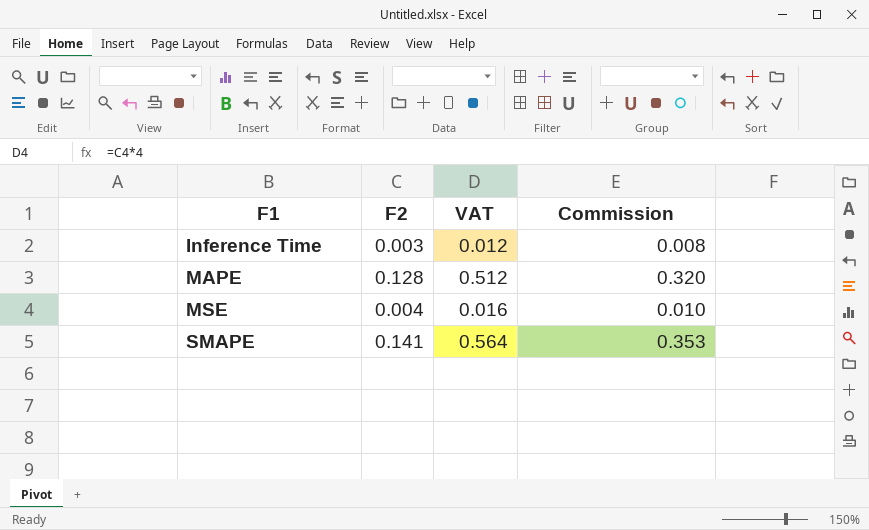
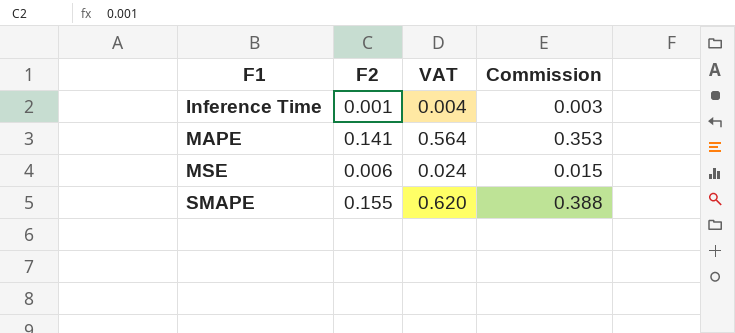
Inference Time | F2: 0.003 -> 0.001
Inference Time | VAT: 0.012 -> 0.004
Inference Time | Commission: 0.008 -> 0.003
MAPE | F2: 0.128 -> 0.141
MAPE | VAT: 0.512 -> 0.564
MAPE | Commission: 0.320 -> 0.353
MSE | F2: 0.004 -> 0.006
MSE | VAT: 0.016 -> 0.024
MSE | Commission: 0.010 -> 0.015
SMAPE | F2: 0.141 -> 0.155
SMAPE | VAT: 0.564 -> 0.620
SMAPE | Commission: 0.353 -> 0.388

